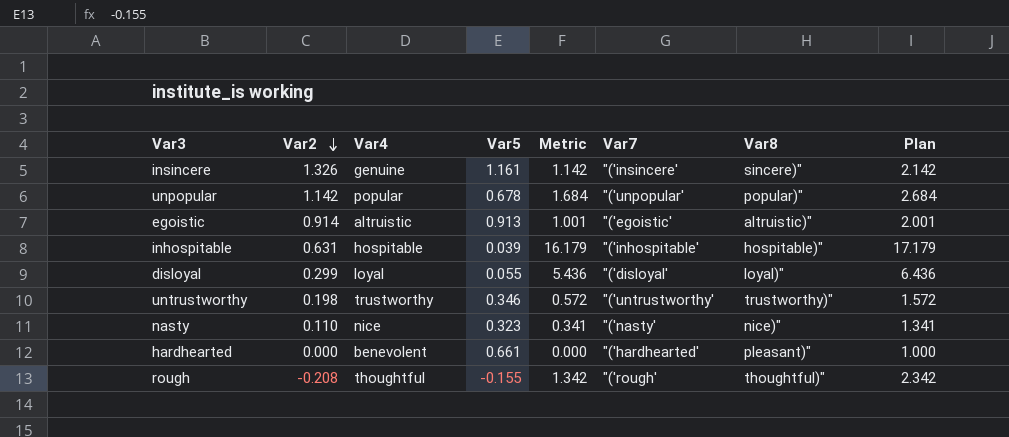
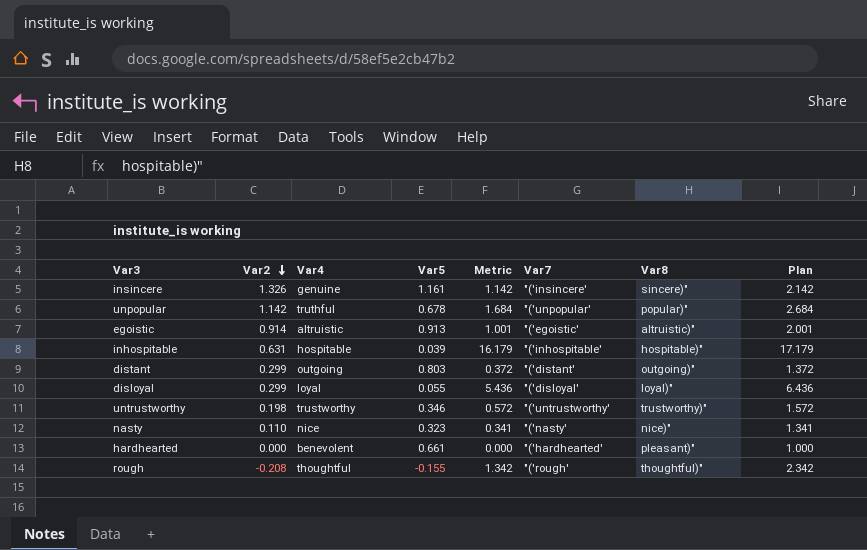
unpopular | Var4: popular -> truthful
row distant: none -> 0.299 | outgoing | 0.803 | 0.372 | "('distant' | outgoing)" | 1.372

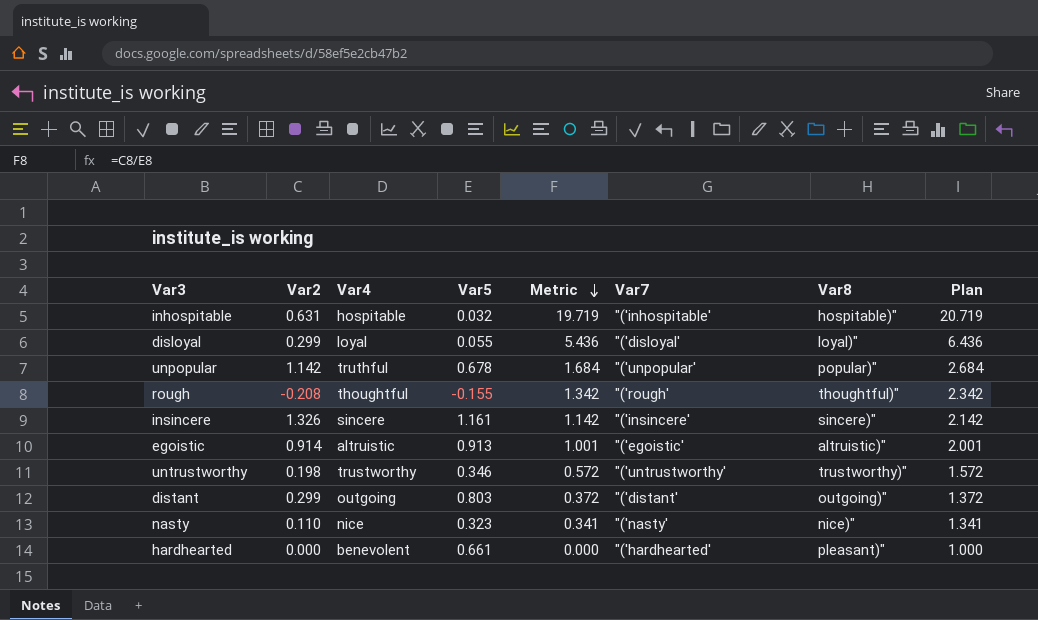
row order: Var2 descending -> Metric descending
inhospitable | Var5: 0.039 -> 0.032
inhospitable | Metric: 16.179 -> 19.719
inhospitable | Plan: 17.179 -> 20.719
insincere | Var4: genuine -> sincere

